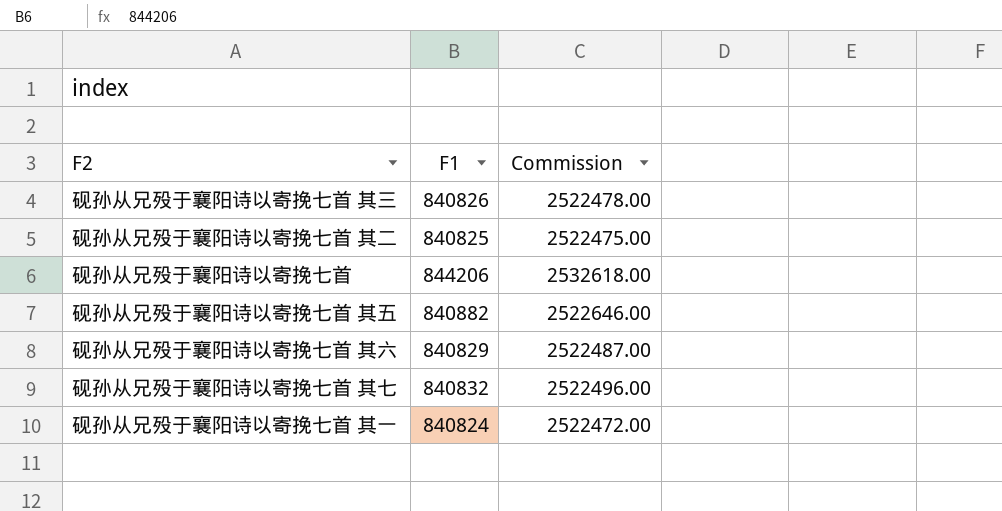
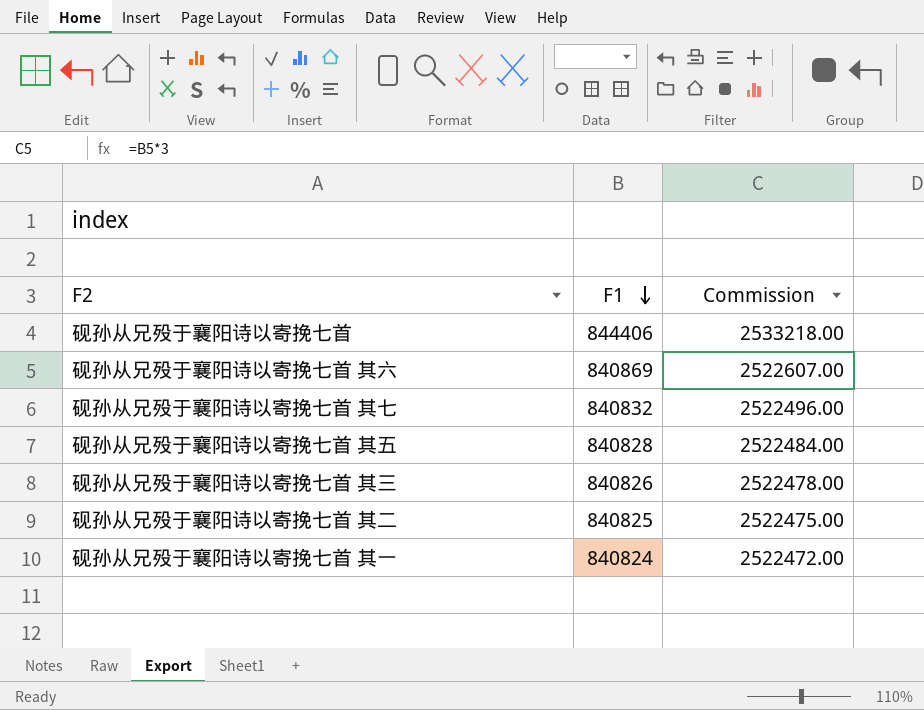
row order: none -> F1 descending
砚孙从兄殁于襄阳诗以寄挽七首 | F1: 844206 -> 844406
砚孙从兄殁于襄阳诗以寄挽七首 | Commission: 2532618.00 -> 2533218.00
砚孙从兄殁于襄阳诗以寄挽七首 其六 | F1: 840829 -> 840869
砚孙从兄殁于襄阳诗以寄挽七首 其六 | Commission: 2522487.00 -> 2522607.00
砚孙从兄殁于襄阳诗以寄挽七首 其五 | F1: 840882 -> 840828
砚孙从兄殁于襄阳诗以寄挽七首 其五 | Commission: 2522646.00 -> 2522484.00

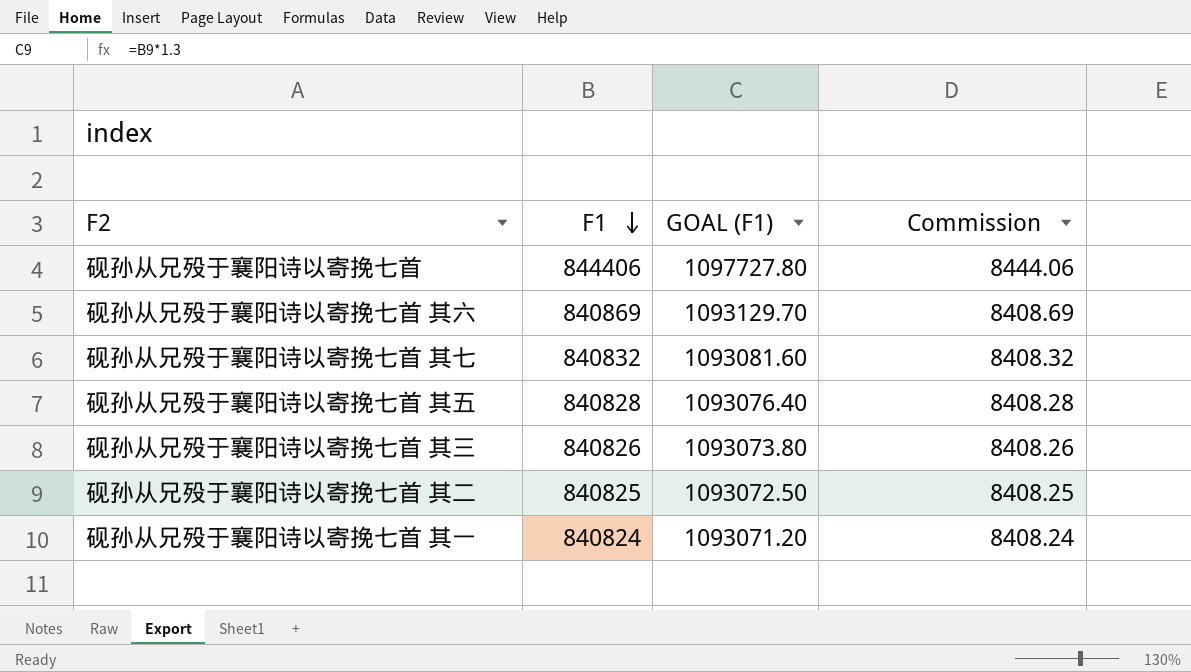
column GOAL (F1) | formula: none -> [F1] * 1.3
column Commission | formula: [F1] * 3 -> [F1] * 0.01

